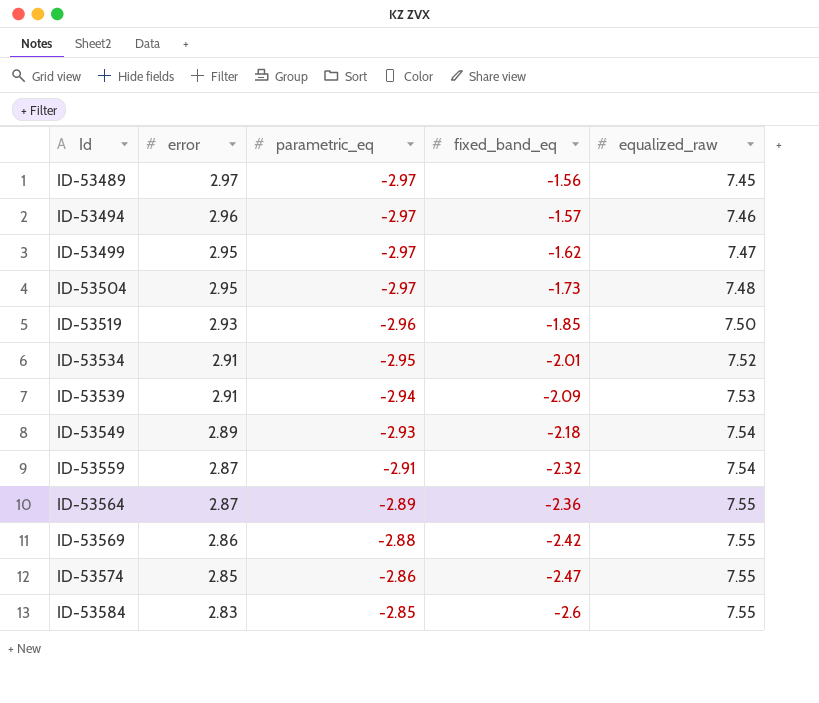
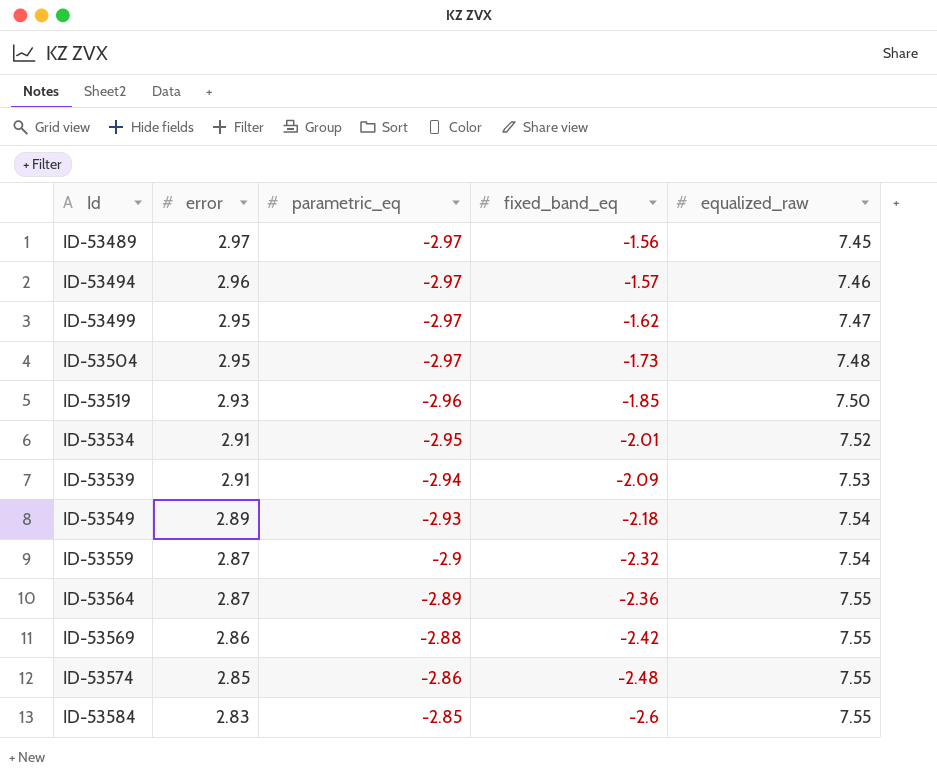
ID-53559 | parametric_eq: -2.91 -> -2.9
ID-53574 | fixed_band_eq: -2.47 -> -2.48

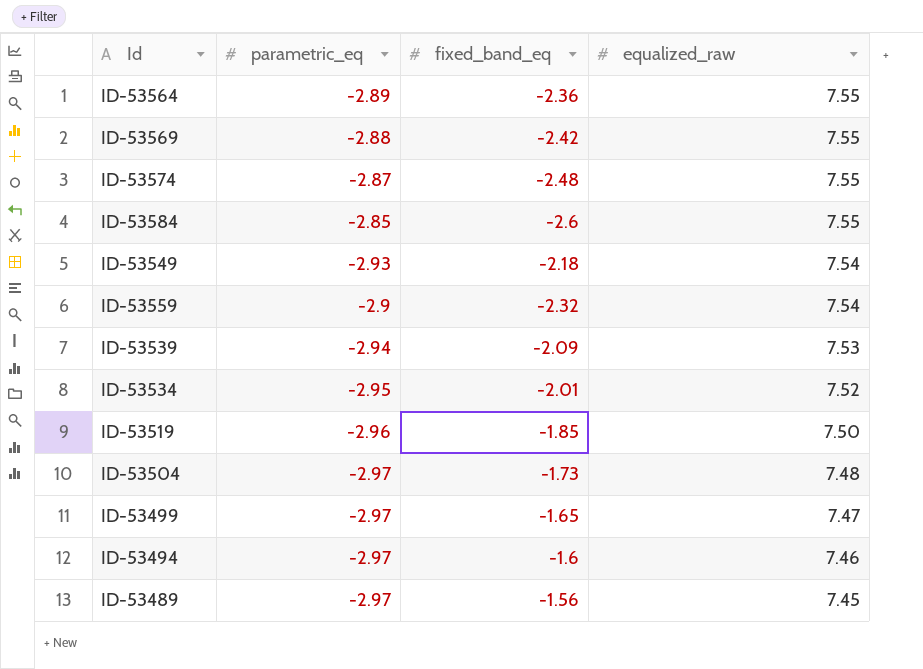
row order: Id ascending -> equalized_raw descending
column error | position: 2 -> none
ID-53574 | parametric_eq: -2.86 -> -2.87
ID-53499 | fixed_band_eq: -1.62 -> -1.65
ID-53494 | fixed_band_eq: -1.57 -> -1.6

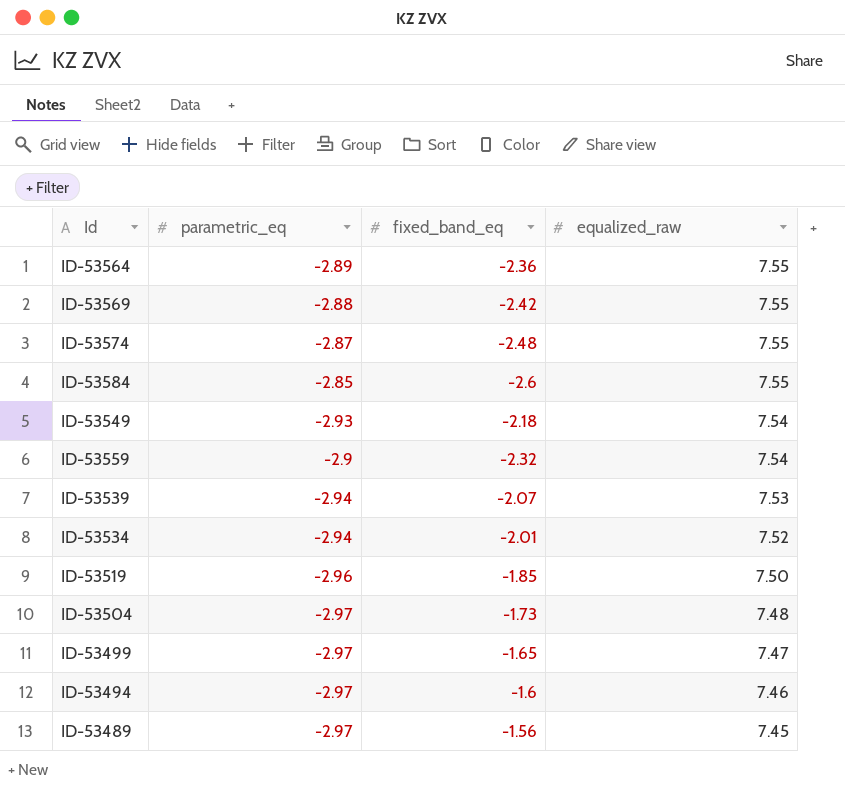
ID-53539 | fixed_band_eq: -2.09 -> -2.07
ID-53534 | parametric_eq: -2.95 -> -2.94

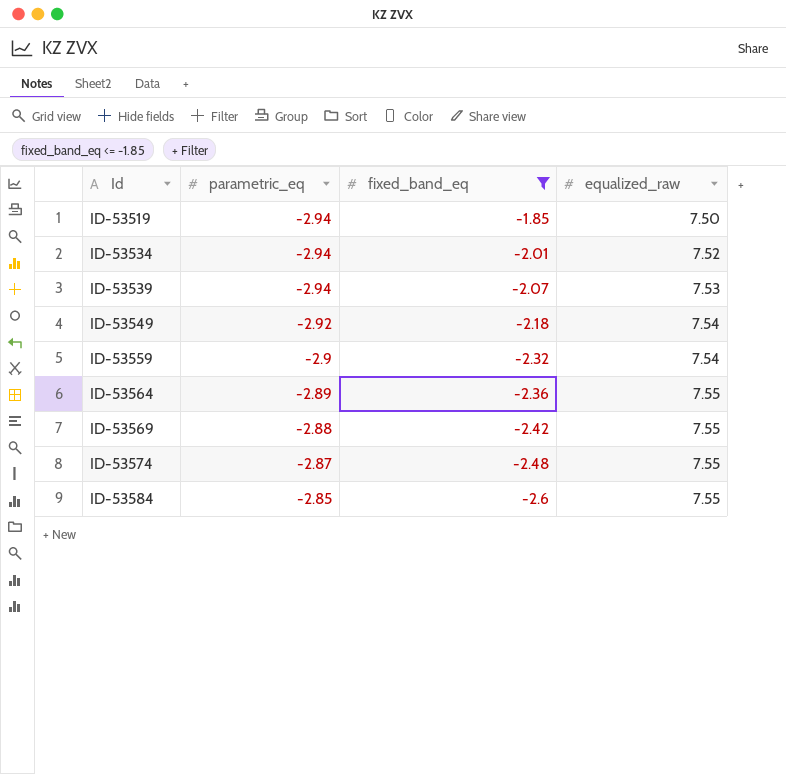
filter: none -> fixed_band_eq <= -1.85
row order: equalized_raw descending -> Id ascending
ID-53519 | parametric_eq: -2.96 -> -2.94
ID-53549 | parametric_eq: -2.93 -> -2.92

